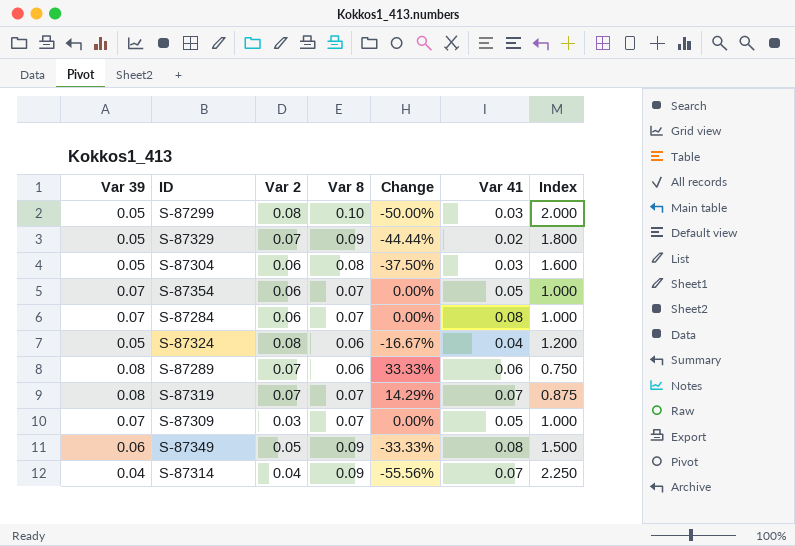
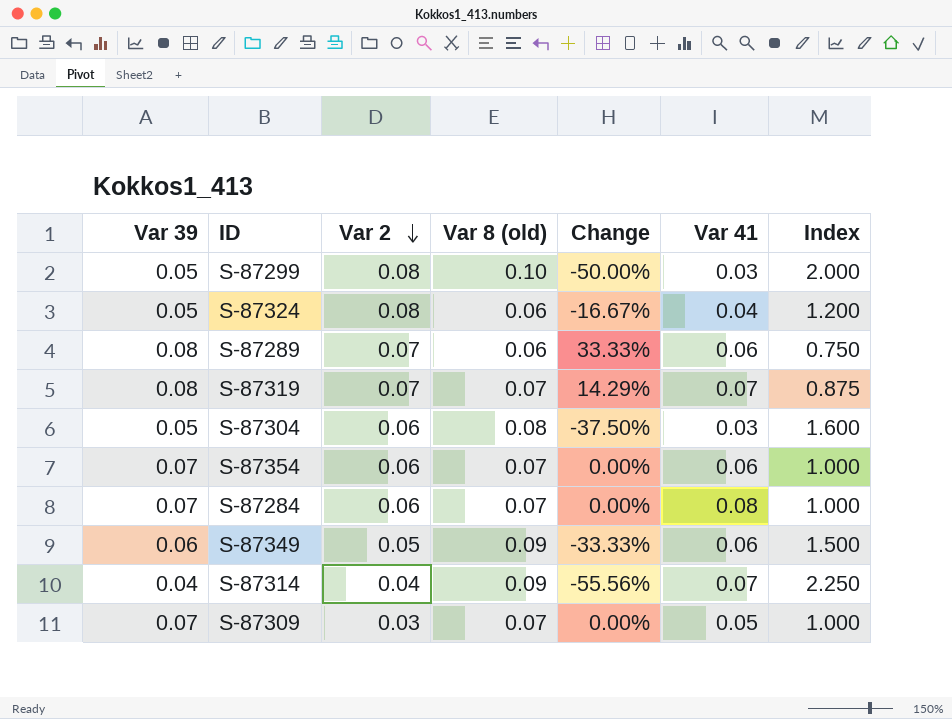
row order: none -> Var 2 descending
column name: Var 8 -> Var 8 (old)
row S-87329: 0.05 | 0.07 | 0.09 | -44.44% | 0.02 | 1.800 -> none
S-87354 | Var 41: 0.05 -> 0.06
S-87349 | Var 41: 0.08 -> 0.06

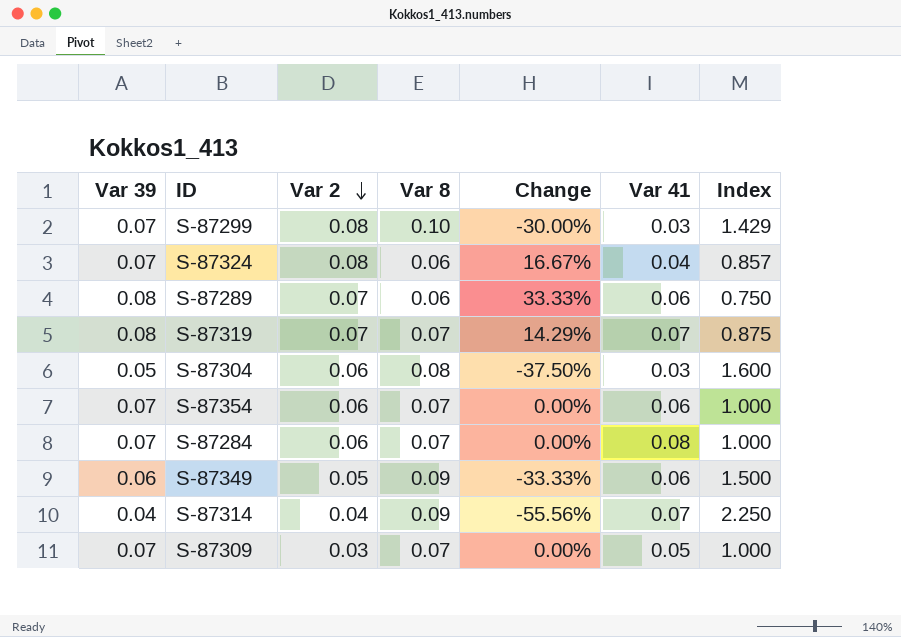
column name: Var 8 (old) -> Var 8
S-87299 | Var 39: 0.05 -> 0.07
S-87299 | Change: -50.00% -> -30.00%
S-87299 | Index: 2.000 -> 1.429
S-87324 | Var 39: 0.05 -> 0.07
S-87324 | Change: -16.67% -> 16.67%
S-87324 | Index: 1.200 -> 0.857

